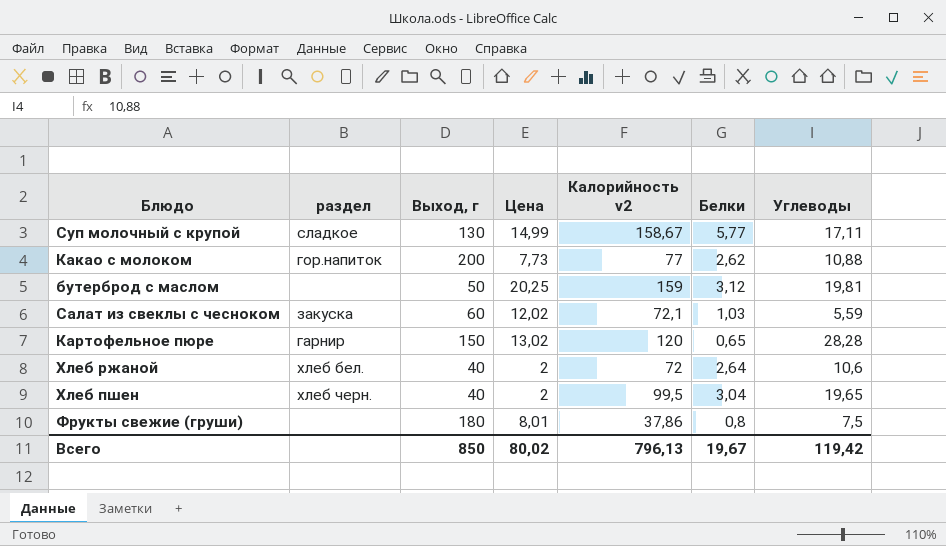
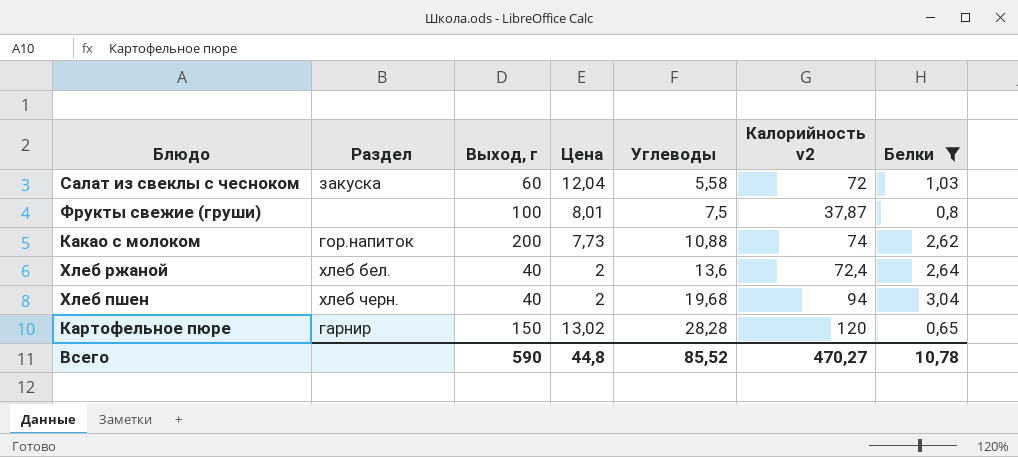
filter: none -> Белки <= 3,04
row order: none -> Углеводы ascending
column name: раздел -> Раздел
column Углеводы | position: 7 -> 5
Салат из свеклы с чесноком | Цена: 12,02 -> 12,04
Салат из свеклы с чесноком | Углеводы: 5,59 -> 5,58
Салат из свеклы с чесноком | Калорийность v2: 72,1 -> 72
Фрукты свежие (груши) | Выход, г: 180 -> 100
Фрукты свежие (груши) | Калорийность v2: 37,86 -> 37,87
Какао с молоком | Калорийность v2: 77 -> 74
Хлеб ржаной | Углеводы: 10,6 -> 13,6
Хлеб ржаной | Калорийность v2: 72 -> 72,4
Хлеб пшен | Углеводы: 19,65 -> 19,68
Хлеб пшен | Калорийность v2: 99,5 -> 94
Всего | Выход, г: 850 -> 590
Всего | Цена: 80,02 -> 44,8
Всего | Углеводы: 119,42 -> 85,52
Всего | Калорийность v2: 796,13 -> 470,27
Всего | Белки: 19,67 -> 10,78

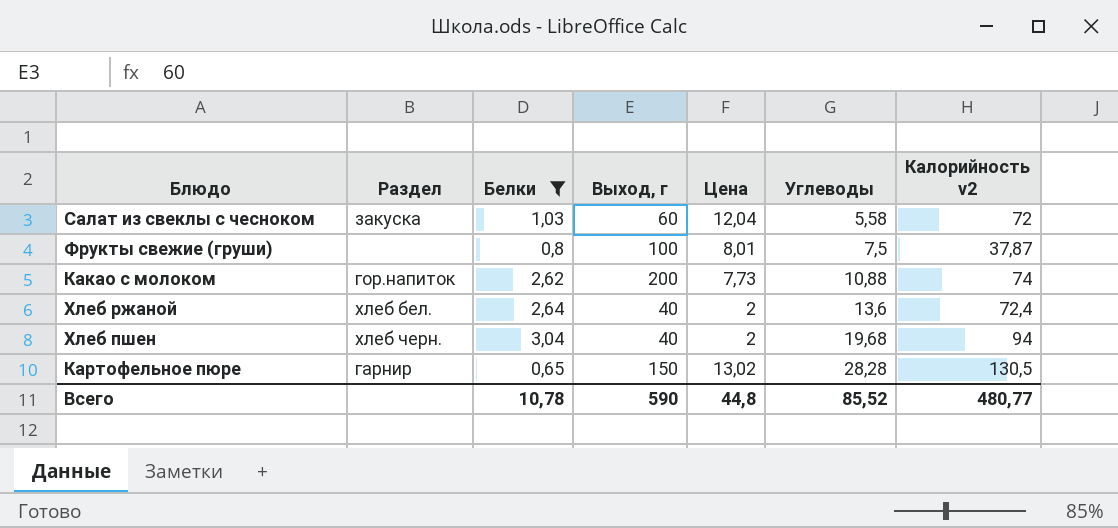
column Белки | position: 7 -> 3
Картофельное пюре | Калорийность v2: 120 -> 130,5
Всего | Калорийность v2: 470,27 -> 480,77

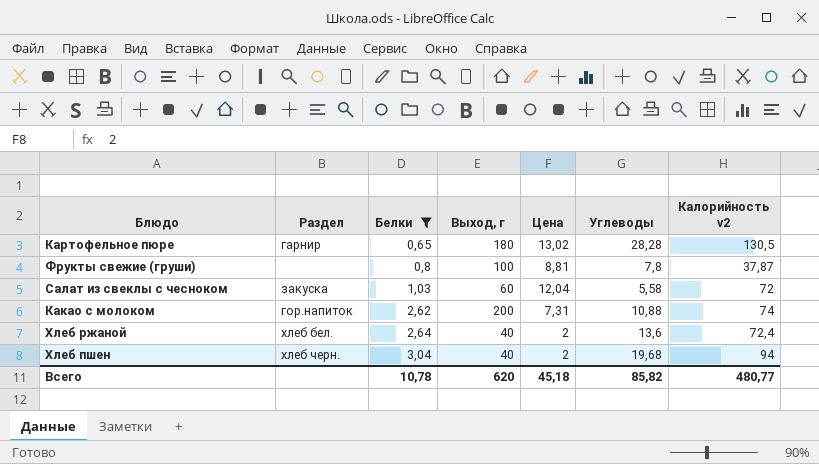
row order: Углеводы ascending -> Белки ascending
Картофельное пюре | Выход, г: 150 -> 180
Фрукты свежие (груши) | Цена: 8,01 -> 8,81
Фрукты свежие (груши) | Углеводы: 7,5 -> 7,8
Какао с молоком | Цена: 7,73 -> 7,31
Всего | Выход, г: 590 -> 620
Всего | Цена: 44,8 -> 45,18
Всего | Углеводы: 85,52 -> 85,82

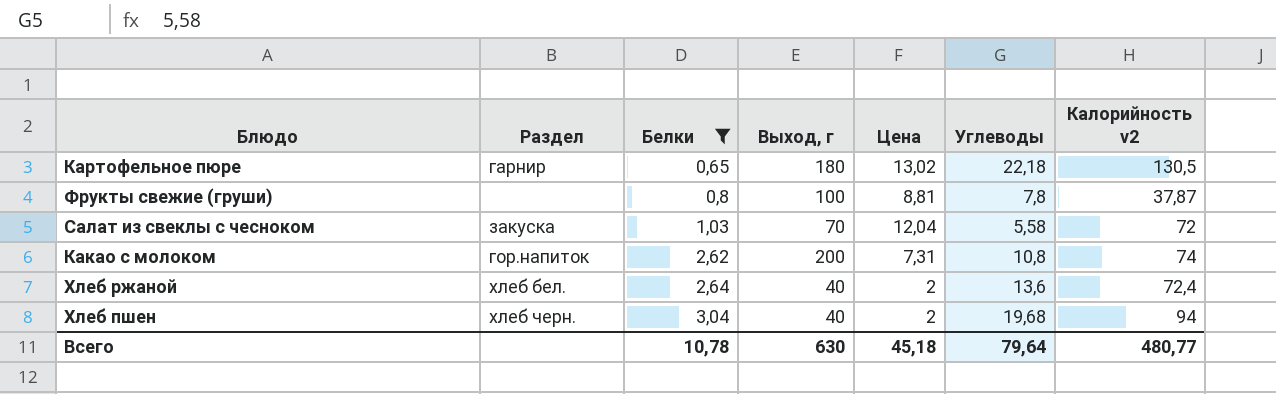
Картофельное пюре | Углеводы: 28,28 -> 22,18
Салат из свеклы с чесноком | Выход, г: 60 -> 70
Какао с молоком | Углеводы: 10,88 -> 10,8
Всего | Выход, г: 620 -> 630
Всего | Углеводы: 85,82 -> 79,64

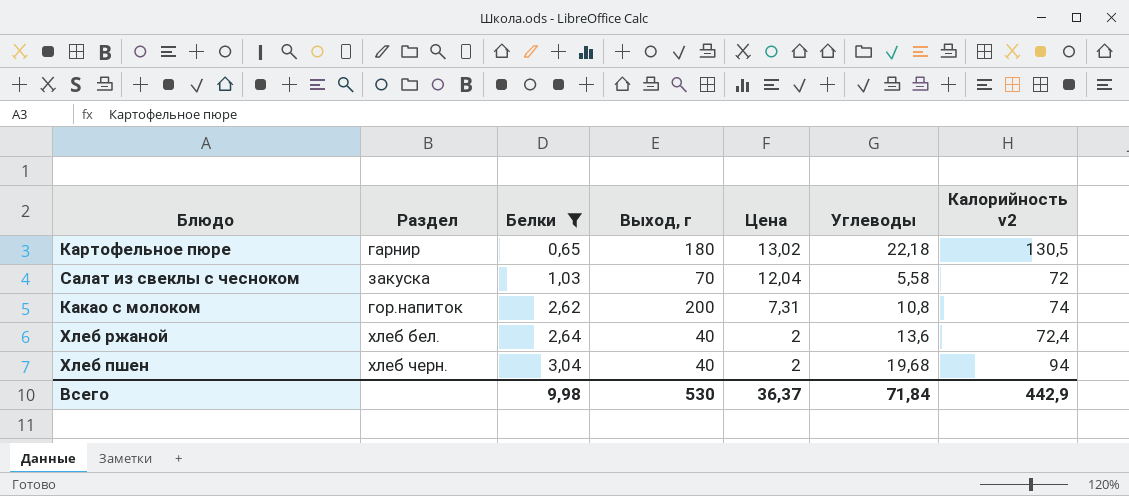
row Фрукты свежие (груши): none | 0,8 | 100 | 8,81 | 7,8 | 37,87 -> none
Всего | Белки: 10,78 -> 9,98
Всего | Выход, г: 630 -> 530
Всего | Цена: 45,18 -> 36,37
Всего | Углеводы: 79,64 -> 71,84
Всего | Калорийность v2: 480,77 -> 442,9

